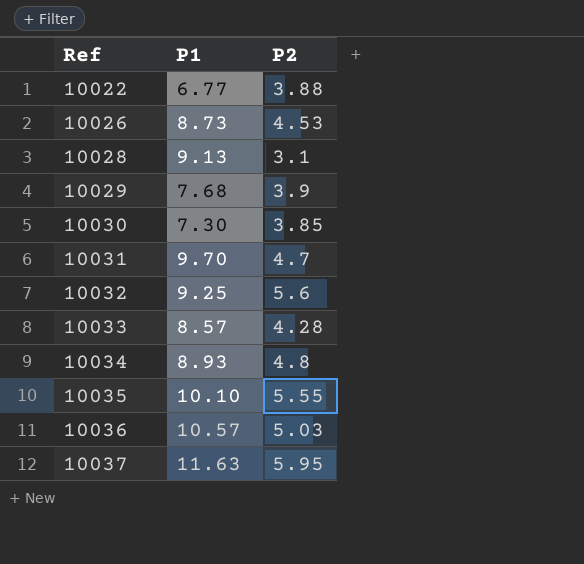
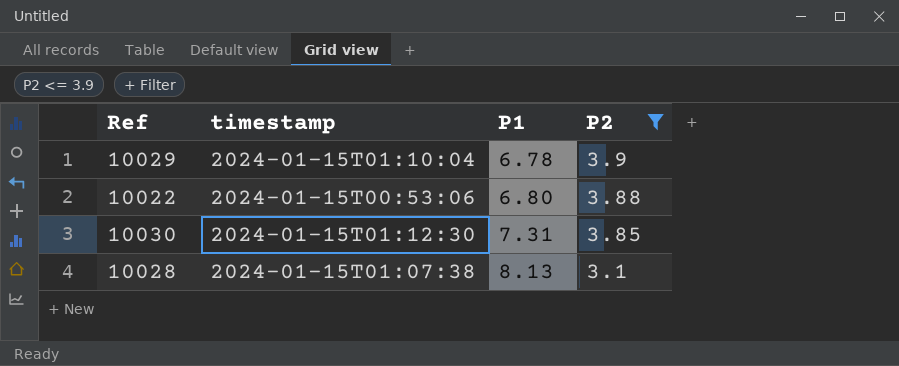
filter: none -> P2 <= 3.9
row order: Ref ascending -> P1 ascending
column timestamp | position: none -> 2
10029 | P1: 7.68 -> 6.78
10022 | P1: 6.77 -> 6.80
10030 | P1: 7.30 -> 7.31
10028 | P1: 9.13 -> 8.13

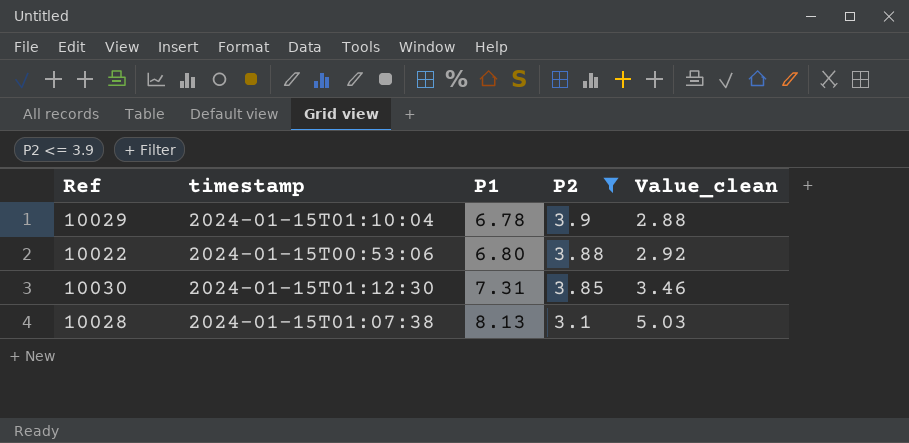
column Value_clean | formula: none -> [P1] - [P2]

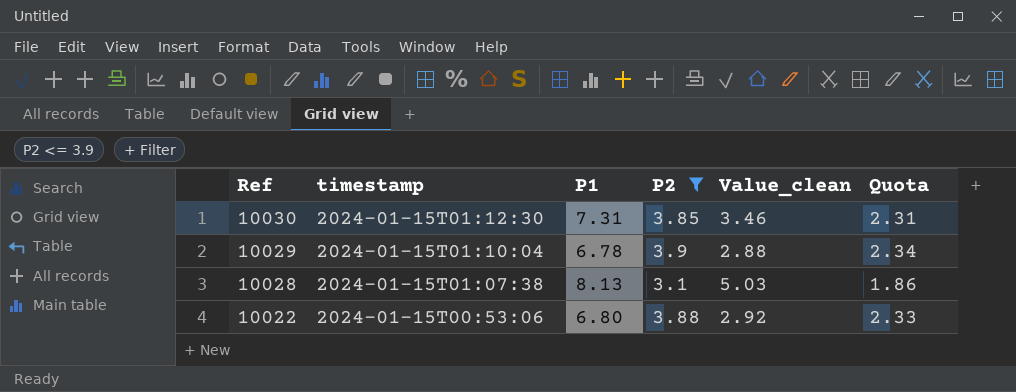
row order: P1 ascending -> Ref descending
column Quota | formula: none -> [P2] * 0.6

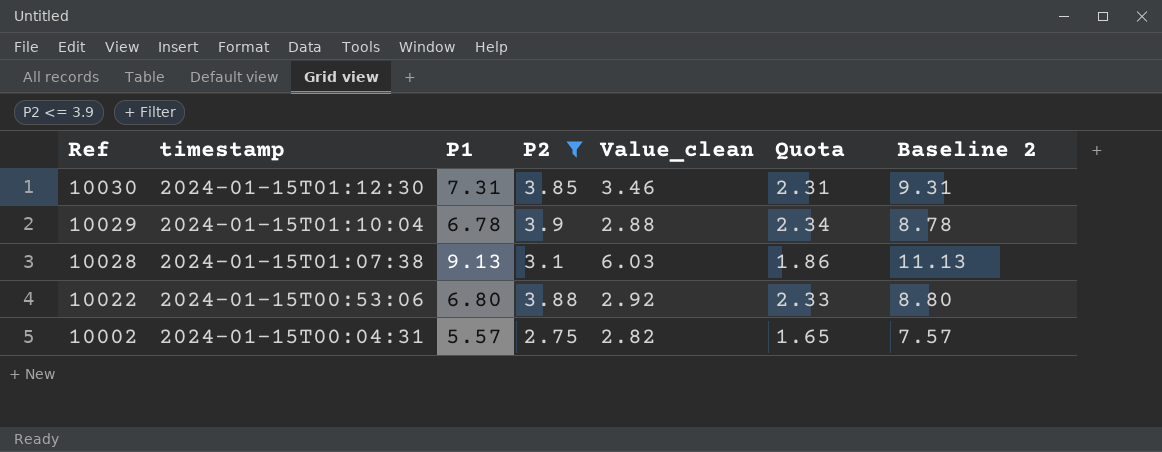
column Baseline 2 | formula: none -> [P1] + 2
10028 | P1: 8.13 -> 9.13
10028 | Value_clean: 5.03 -> 6.03
row 10002: none -> 2024-01-15T00:04:31 | 5.57 | 2.75 | 2.82 | 1.65 | 7.57

